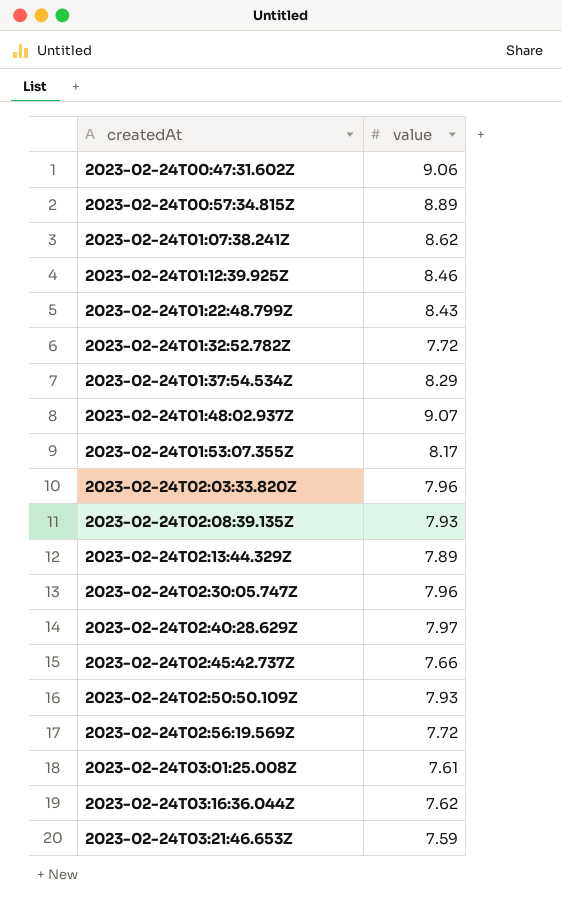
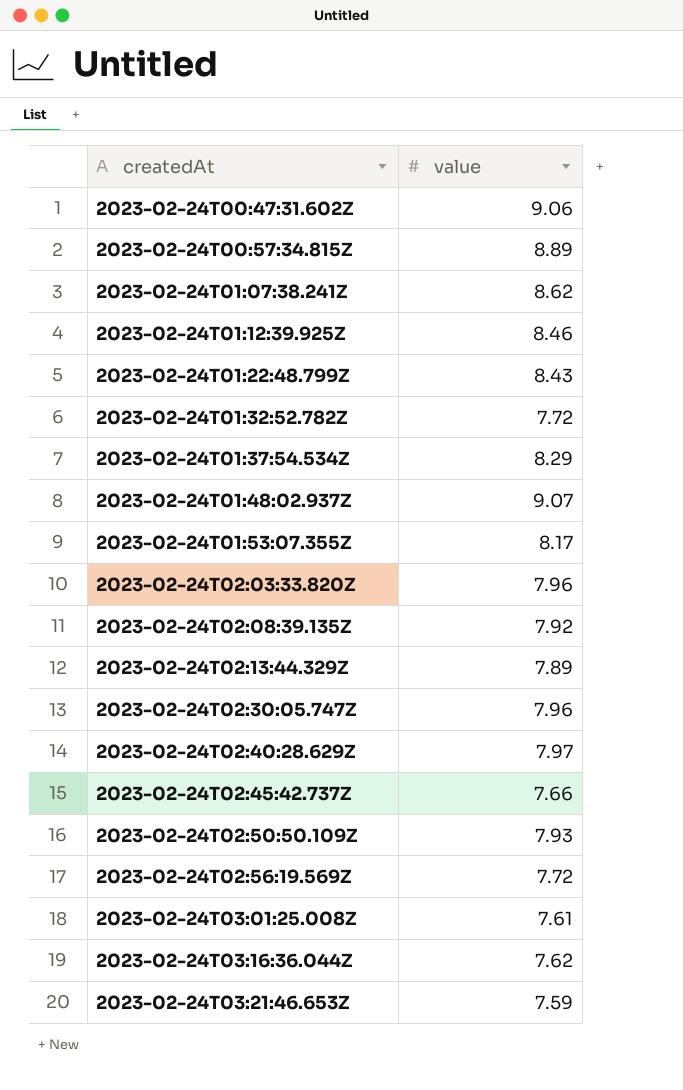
2023-02-24T02:08:39.135Z | value: 7.93 -> 7.92

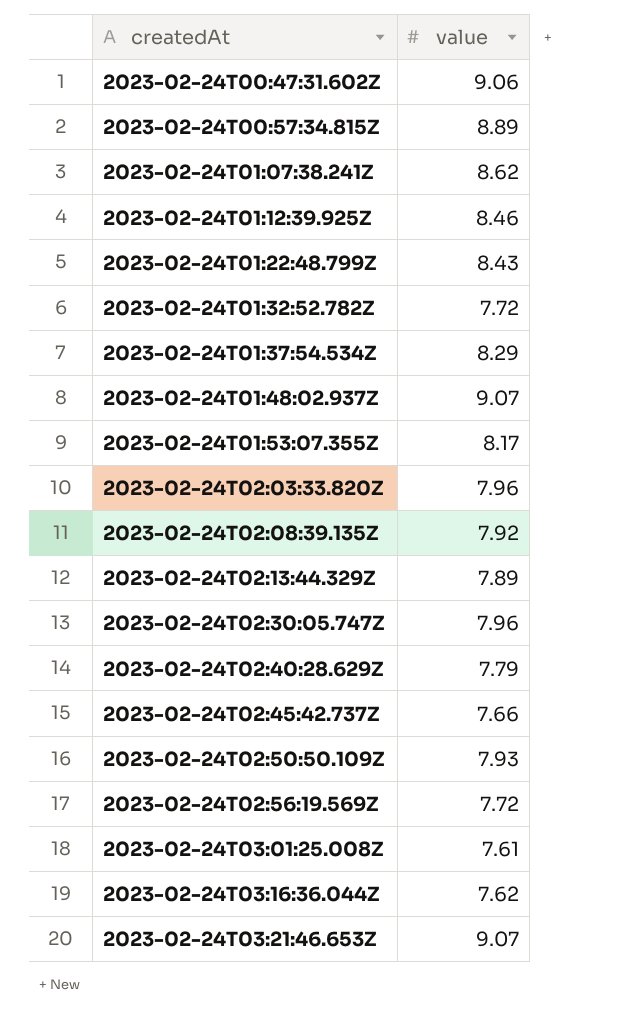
2023-02-24T02:40:28.629Z | value: 7.97 -> 7.79
2023-02-24T03:21:46.653Z | value: 7.59 -> 9.07

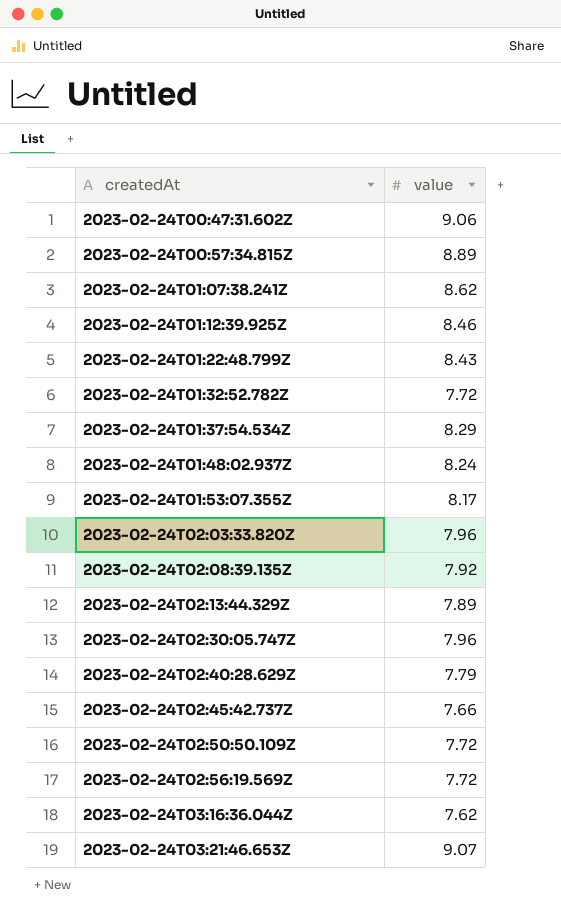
row 2023-02-24T03:01:25.008Z: 7.61 -> none
2023-02-24T01:48:02.937Z | value: 9.07 -> 8.24
2023-02-24T02:50:50.109Z | value: 7.93 -> 7.72

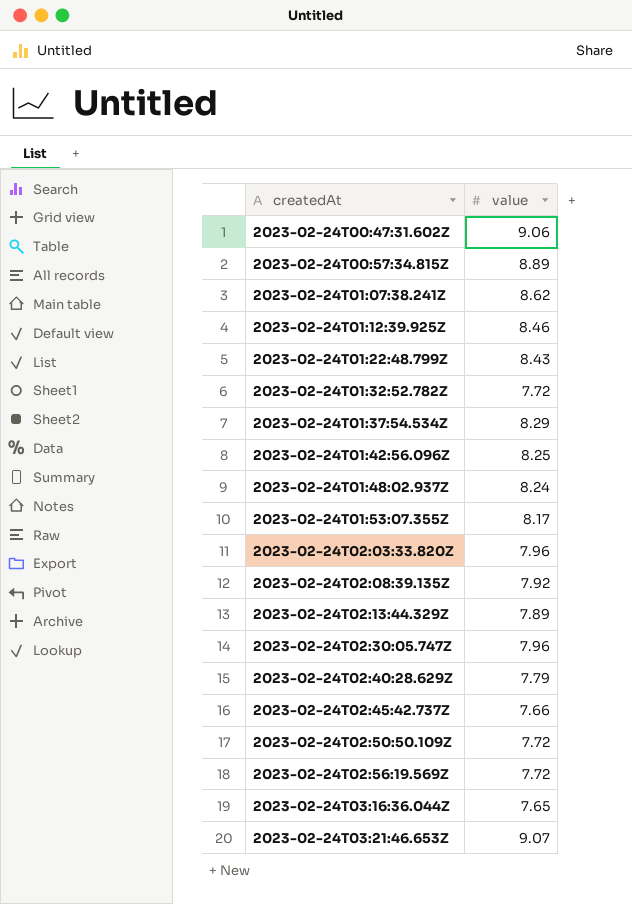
row 2023-02-24T01:42:56.096Z: none -> 8.25
2023-02-24T03:16:36.044Z | value: 7.62 -> 7.65

